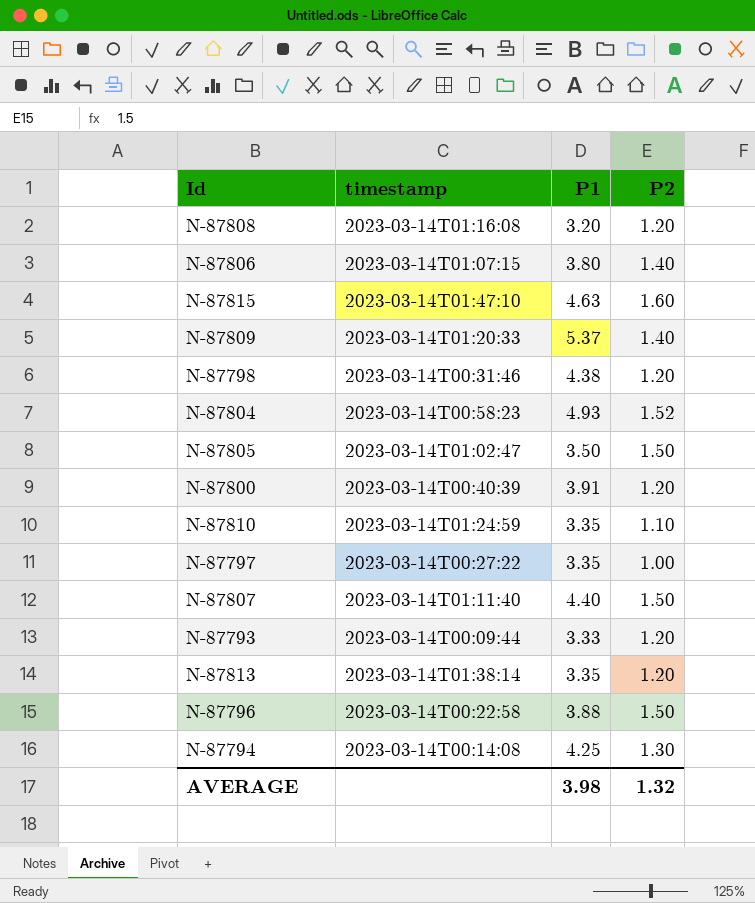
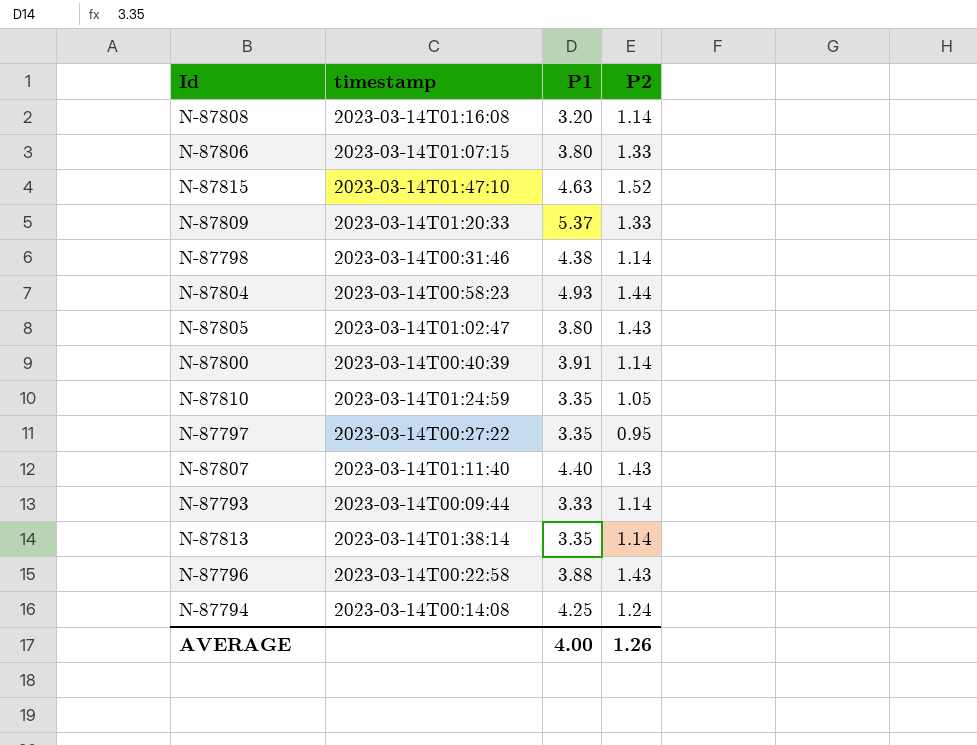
N-87808 | P2: 1.20 -> 1.14
N-87806 | P2: 1.40 -> 1.33
N-87815 | P2: 1.60 -> 1.52
N-87809 | P2: 1.40 -> 1.33
N-87798 | P2: 1.20 -> 1.14
N-87804 | P2: 1.52 -> 1.44
N-87805 | P1: 3.50 -> 3.80
N-87805 | P2: 1.50 -> 1.43
N-87800 | P2: 1.20 -> 1.14
N-87810 | P2: 1.10 -> 1.05
N-87797 | P2: 1.00 -> 0.95
N-87807 | P2: 1.50 -> 1.43
N-87793 | P2: 1.20 -> 1.14
N-87813 | P2: 1.20 -> 1.14
N-87796 | P2: 1.50 -> 1.43
N-87794 | P2: 1.30 -> 1.24
AVERAGE | P1: 3.98 -> 4.00
AVERAGE | P2: 1.32 -> 1.26

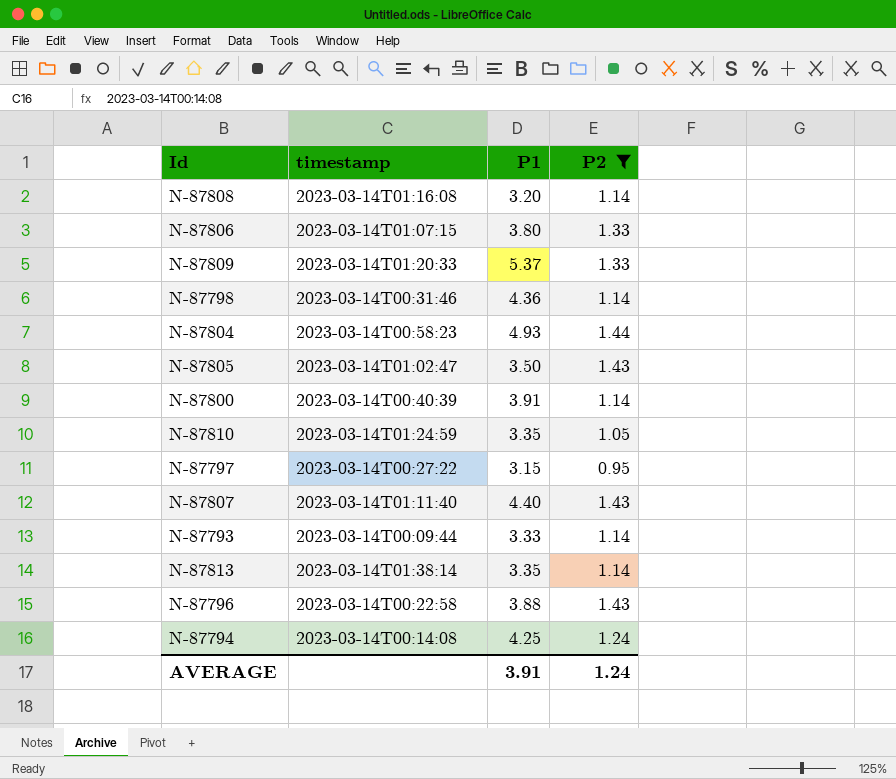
filter: none -> P2 != 1.52
N-87798 | P1: 4.38 -> 4.36
N-87805 | P1: 3.80 -> 3.50
N-87797 | P1: 3.35 -> 3.15
AVERAGE | P1: 4.00 -> 3.91
AVERAGE | P2: 1.26 -> 1.24

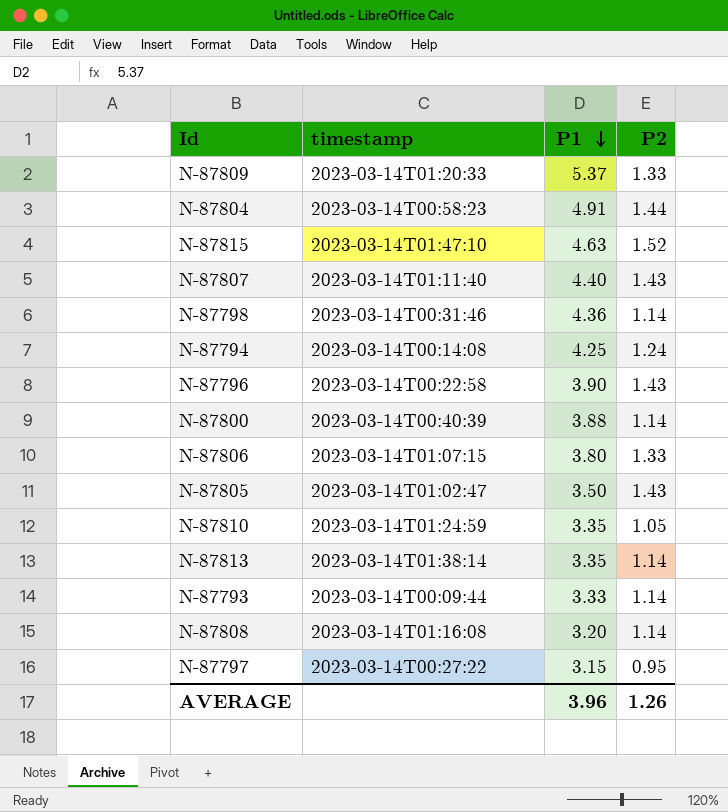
filter: P2 != 1.52 -> none
row order: none -> P1 descending
N-87804 | P1: 4.93 -> 4.91
N-87796 | P1: 3.88 -> 3.90
N-87800 | P1: 3.91 -> 3.88
AVERAGE | P1: 3.91 -> 3.96
AVERAGE | P2: 1.24 -> 1.26

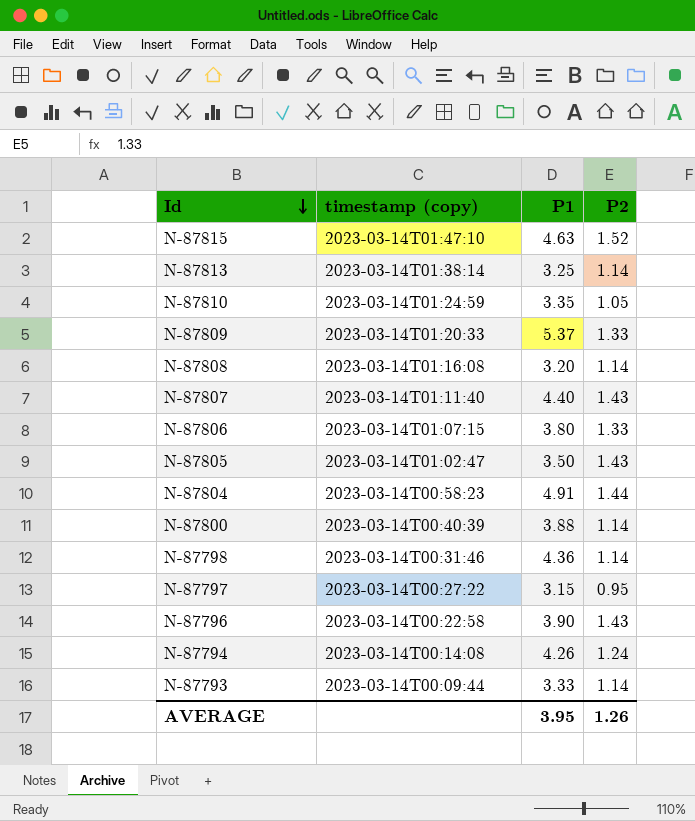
row order: P1 descending -> Id descending
column name: timestamp -> timestamp (copy)
N-87813 | P1: 3.35 -> 3.25
N-87794 | P1: 4.25 -> 4.26
AVERAGE | P1: 3.96 -> 3.95

